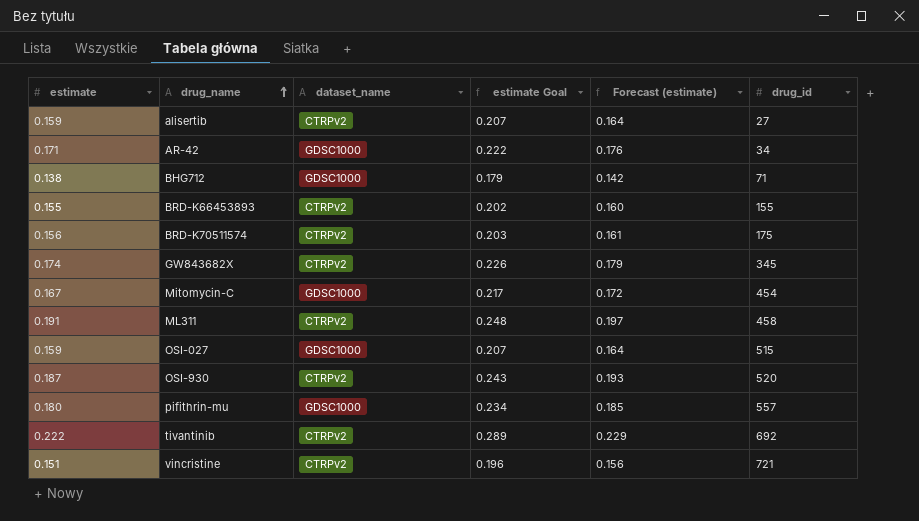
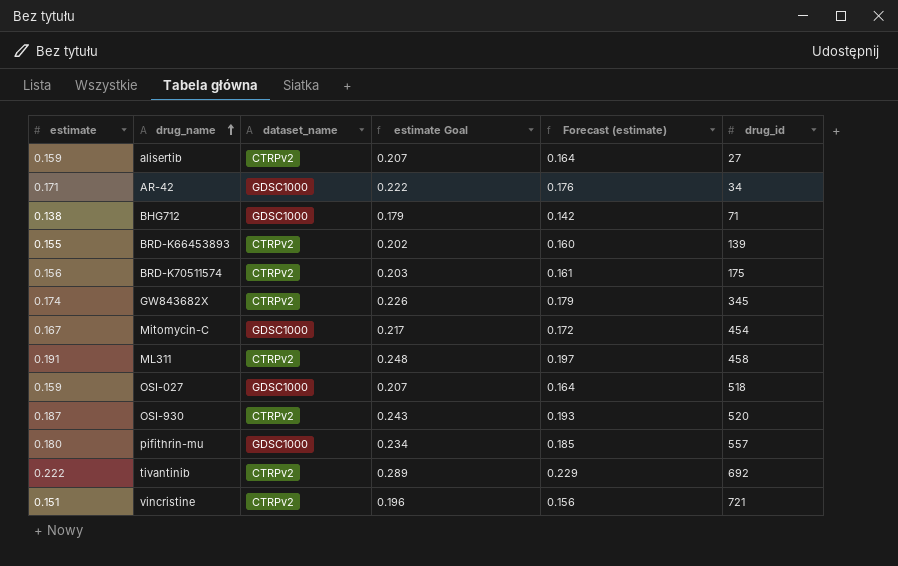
BRD-K66453893 | drug_id: 155 -> 139
OSI-027 | drug_id: 515 -> 518

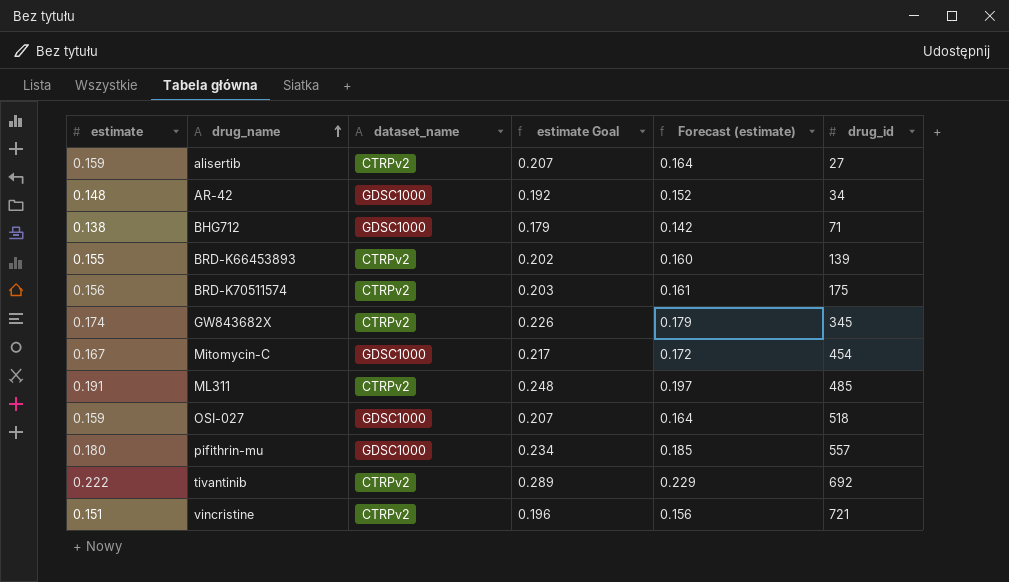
row OSI-930: 0.187 | CTRPv2 | 0.243 | 0.193 | 520 -> none
AR-42 | estimate: 0.171 -> 0.148
AR-42 | estimate Goal: 0.222 -> 0.192
AR-42 | Forecast (estimate): 0.176 -> 0.152
ML311 | drug_id: 458 -> 485

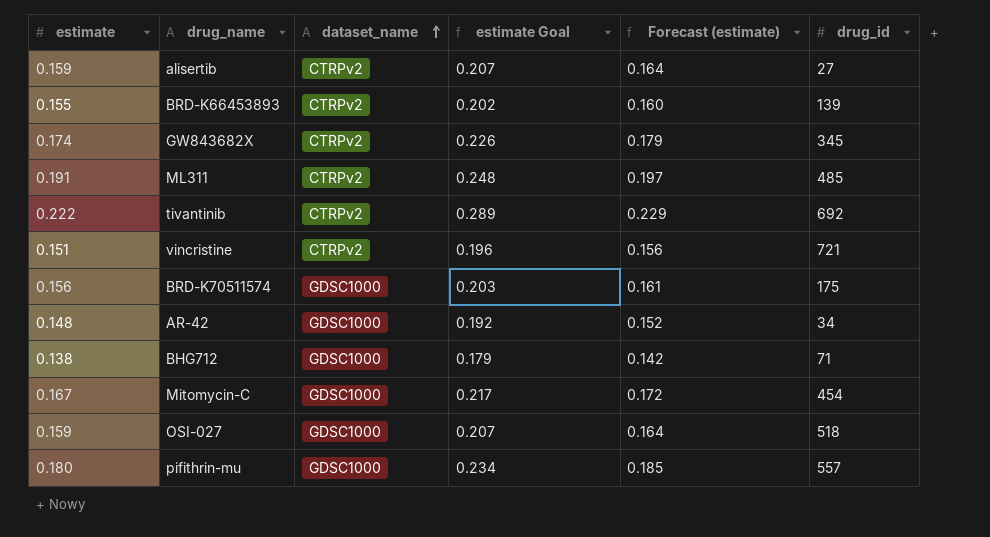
row order: drug_name ascending -> dataset_name ascending
BRD-K70511574 | dataset_name: CTRPv2 -> GDSC1000

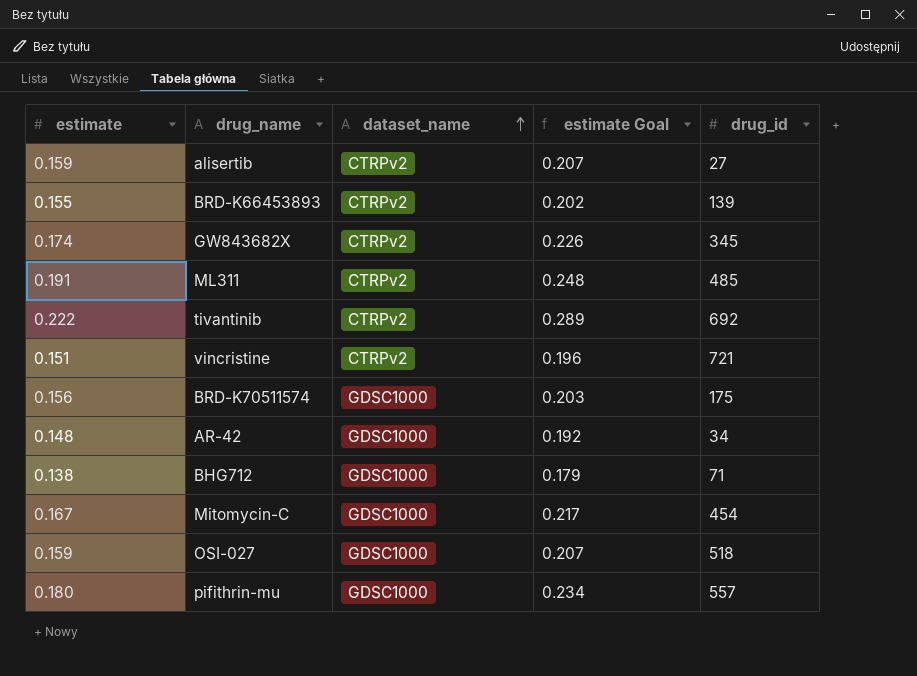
column Forecast (estimate) | formula: [estimate] * 1.03 -> none

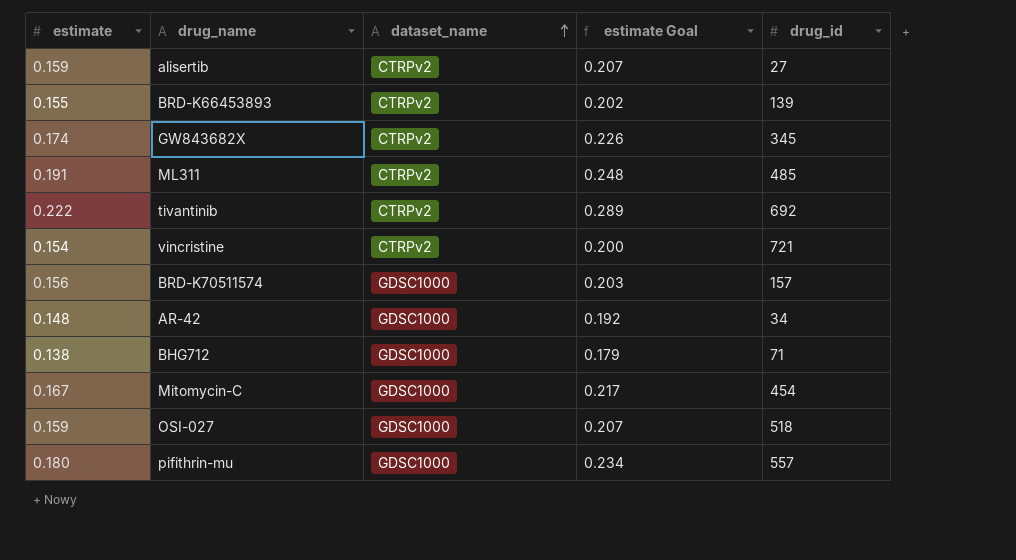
vincristine | estimate: 0.151 -> 0.154
vincristine | estimate Goal: 0.196 -> 0.200
BRD-K70511574 | drug_id: 175 -> 157

